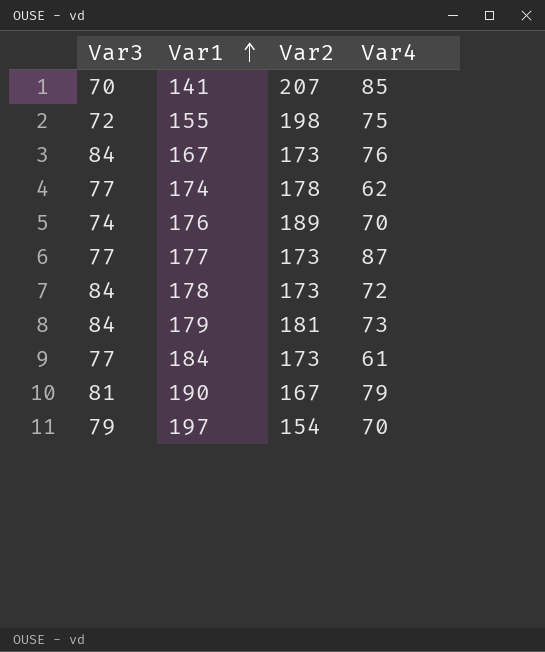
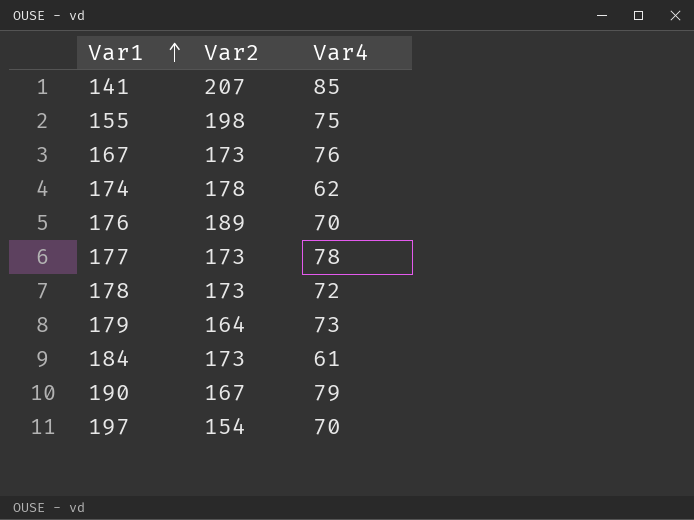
column Var3 | position: 1 -> none
177 | Var4: 87 -> 78
179 | Var2: 181 -> 164

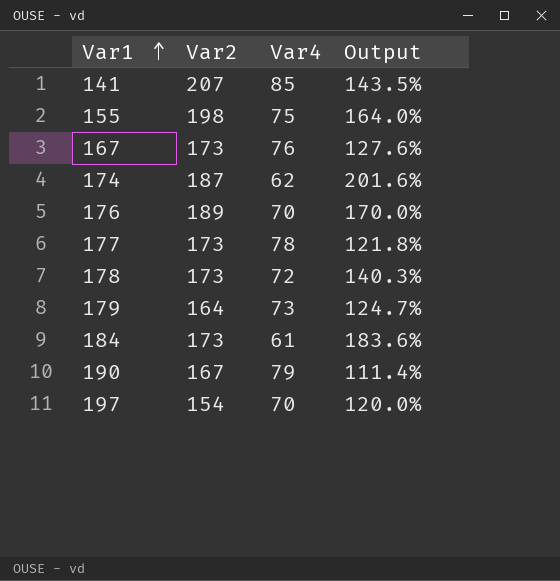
column Output | formula: none -> ([Var2] - [Var4]) / [Var4]
174 | Var2: 178 -> 187

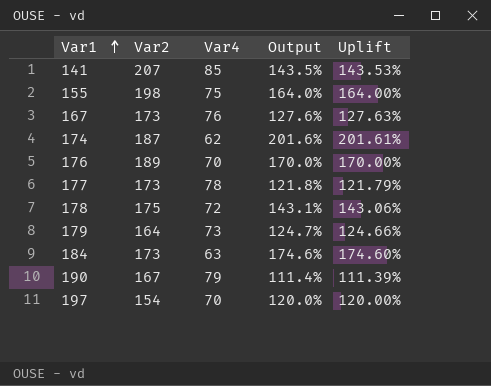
column Uplift | formula: none -> ([Var2] - [Var4]) / [Var4]
178 | Var2: 173 -> 175
178 | Output: 140.3% -> 143.1%
184 | Var4: 61 -> 63
184 | Output: 183.6% -> 174.6%

